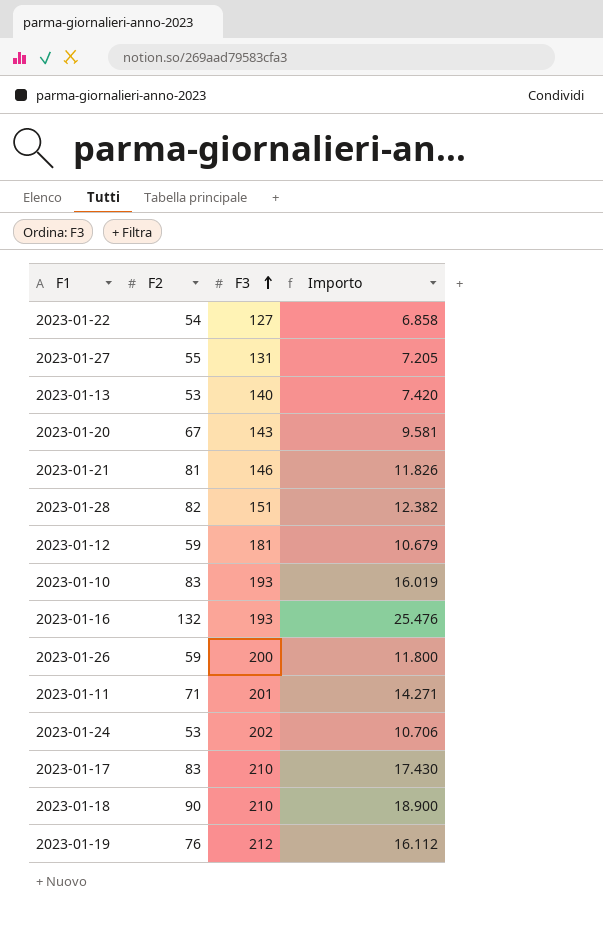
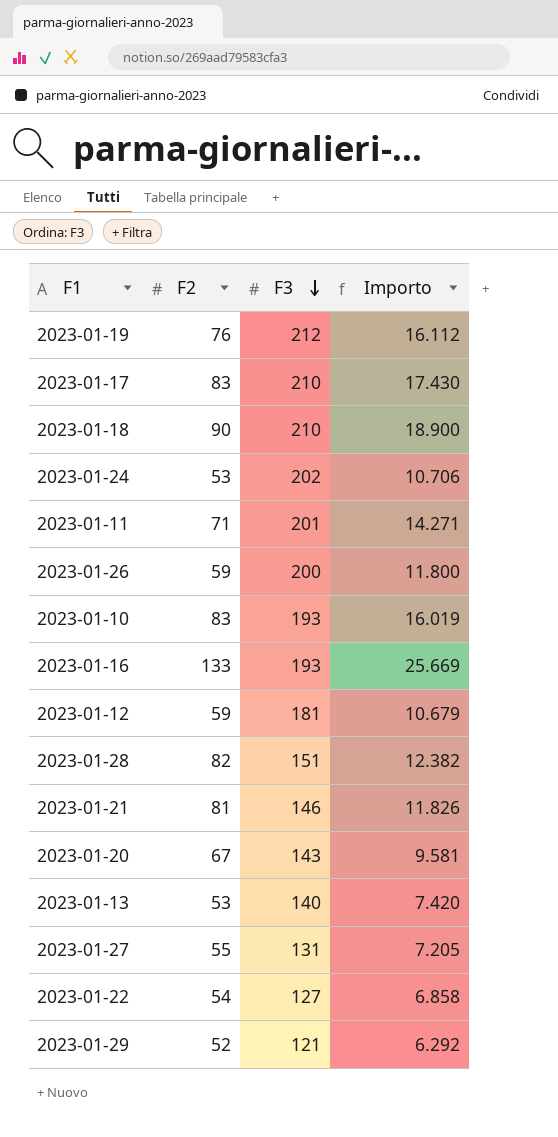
row order: F3 ascending -> F3 descending
2023-01-16 | F2: 132 -> 133
2023-01-16 | Importo: 25.476 -> 25.669
row 2023-01-29: none -> 52 | 121 | 6.292

